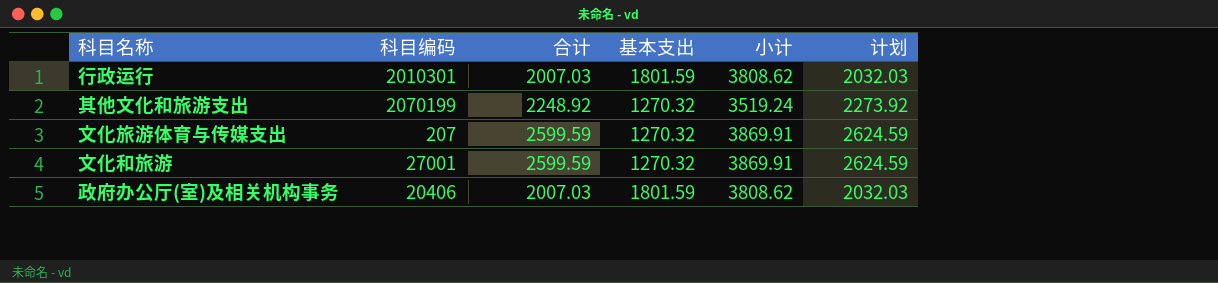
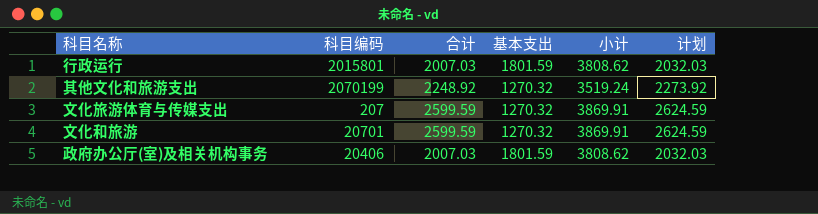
行政运行 | 科目编码: 2010301 -> 2015801
文化和旅游 | 科目编码: 27001 -> 20701

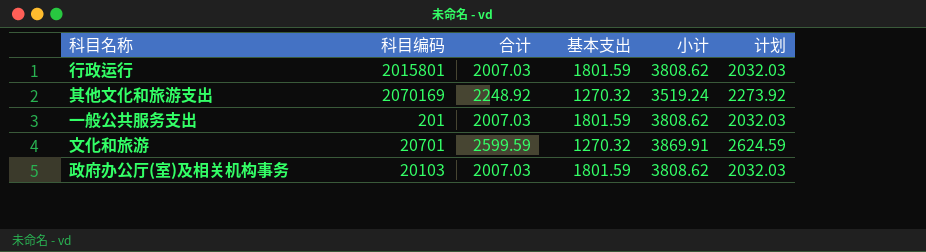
row 文化旅游体育与传媒支出: 207 | 2599.59 | 1270.32 | 3869.91 | 2624.59 -> none
其他文化和旅游支出 | 科目编码: 2070199 -> 2070169
row 一般公共服务支出: none -> 201 | 2007.03 | 1801.59 | 3808.62 | 2032.03
政府办公厅(室)及相关机构事务 | 科目编码: 20406 -> 20103

